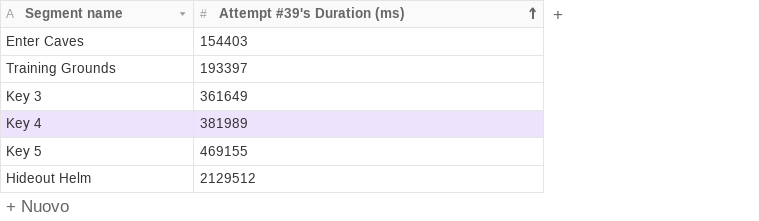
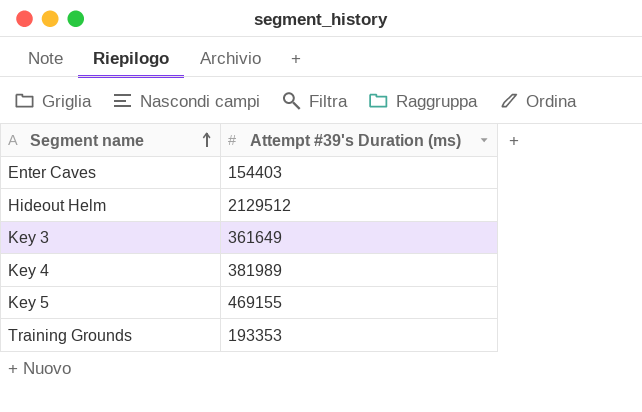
row order: Attempt #39's Duration (ms) ascending -> Segment name ascending
Training Grounds | Attempt #39's Duration (ms): 193397 -> 193353

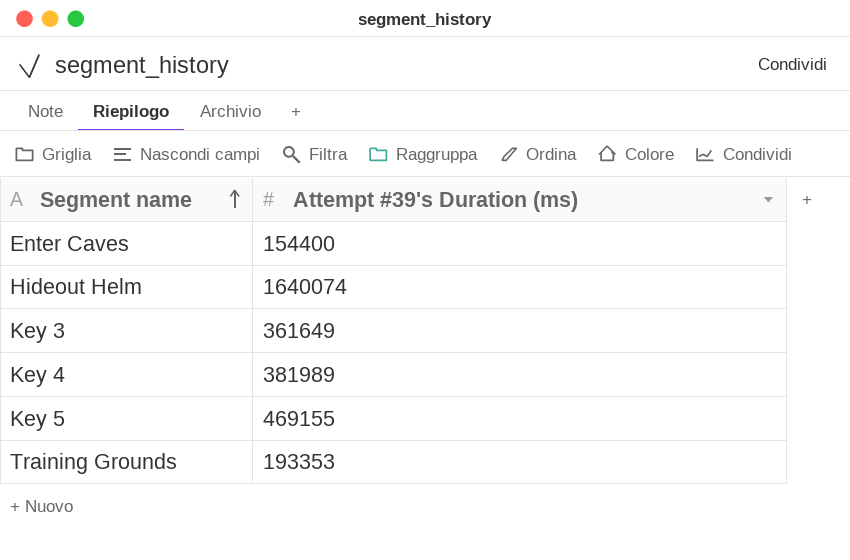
Enter Caves | Attempt #39's Duration (ms): 154403 -> 154400
Hideout Helm | Attempt #39's Duration (ms): 2129512 -> 1640074

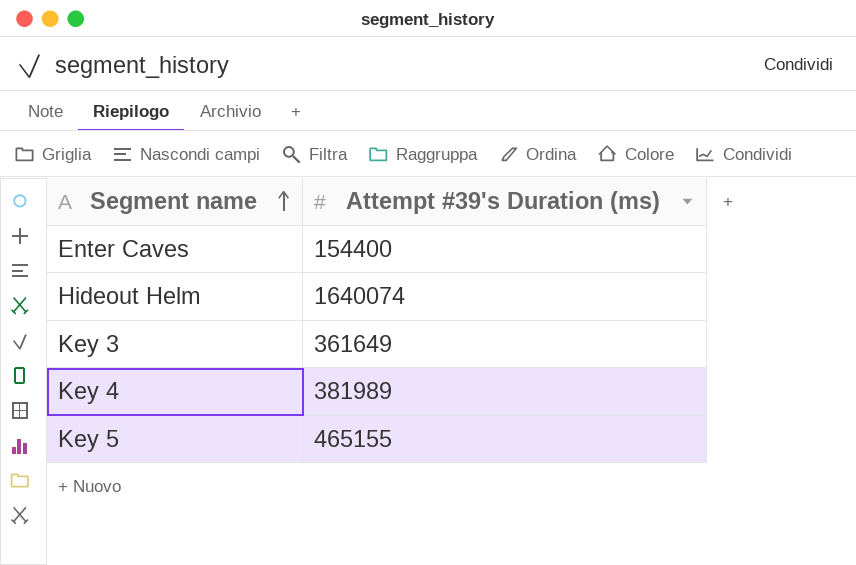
row Training Grounds: 193353 -> none
Key 5 | Attempt #39's Duration (ms): 469155 -> 465155

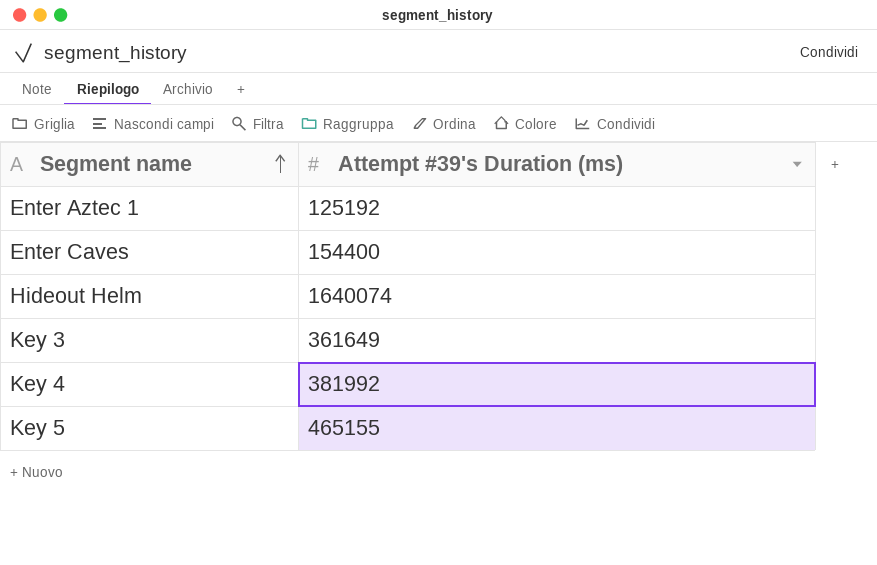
row Enter Aztec 1: none -> 125192
Key 4 | Attempt #39's Duration (ms): 381989 -> 381992

